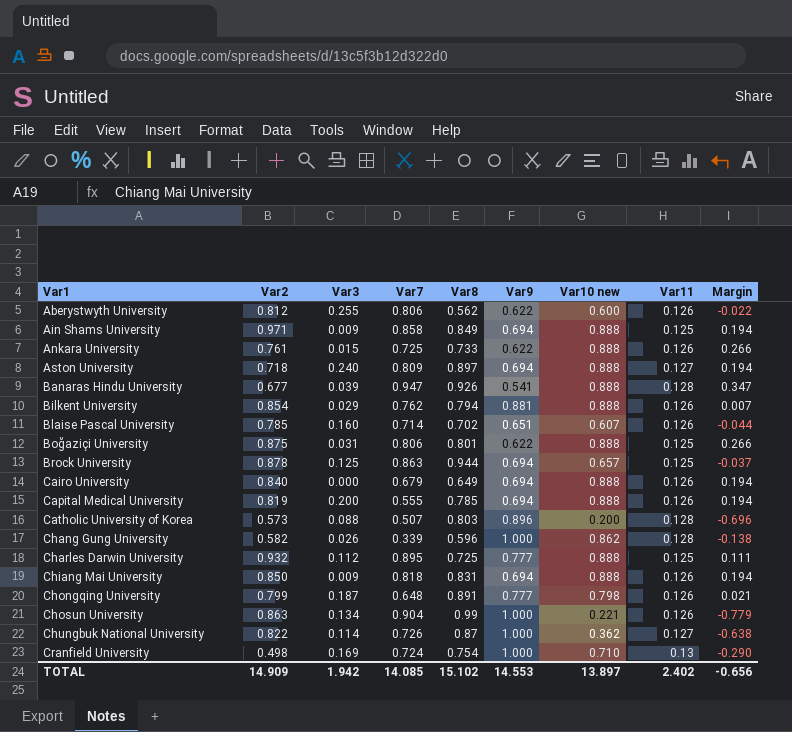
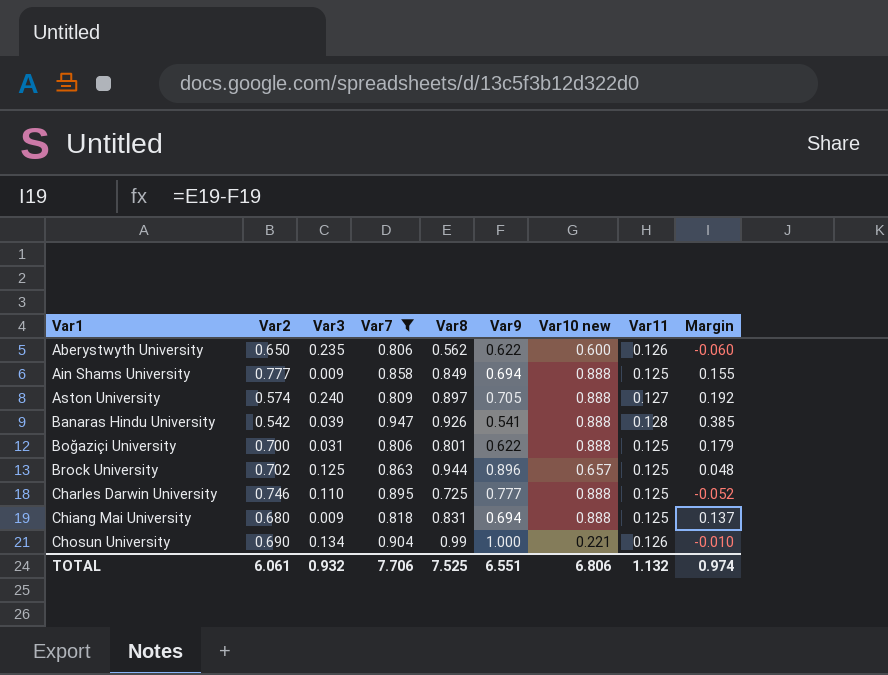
filter: none -> Var7 >= 0.806
column Margin | formula: [Var10 new] - [Var9] -> [Var8] - [Var9]
Aberystwyth University | Var2: 0.812 -> 0.650
Aberystwyth University | Var3: 0.255 -> 0.235
Ain Shams University | Var2: 0.971 -> 0.777
Aston University | Var2: 0.718 -> 0.574
Aston University | Var9: 0.694 -> 0.705
Banaras Hindu University | Var2: 0.677 -> 0.542
Boğaziçi University | Var2: 0.875 -> 0.700
Brock University | Var2: 0.878 -> 0.702
Brock University | Var9: 0.694 -> 0.896
Charles Darwin University | Var2: 0.932 -> 0.746
Charles Darwin University | Var3: 0.112 -> 0.110
Chiang Mai University | Var2: 0.850 -> 0.680
Chiang Mai University | Var11: 0.126 -> 0.125
Chosun University | Var2: 0.863 -> 0.690
TOTAL | Var2: 14.909 -> 6.061
TOTAL | Var3: 1.942 -> 0.932
TOTAL | Var7: 14.085 -> 7.706
TOTAL | Var8: 15.102 -> 7.525
TOTAL | Var9: 14.553 -> 6.551
TOTAL | Var10 new: 13.897 -> 6.806
TOTAL | Var11: 2.402 -> 1.132
TOTAL | Margin: -0.656 -> 0.974

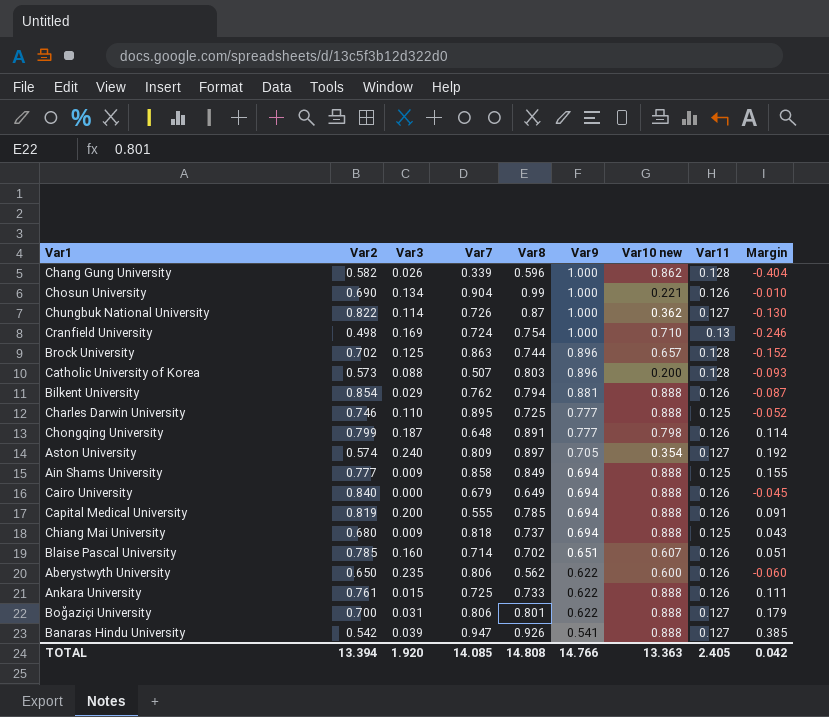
filter: Var7 >= 0.806 -> none
row order: Var1 ascending -> Var9 descending
Brock University | Var8: 0.944 -> 0.744
Brock University | Var11: 0.125 -> 0.128
Brock University | Margin: 0.048 -> -0.152
Aston University | Var10 new: 0.888 -> 0.354
Chiang Mai University | Var8: 0.831 -> 0.737
Chiang Mai University | Margin: 0.137 -> 0.043
Boğaziçi University | Var11: 0.125 -> 0.127
Banaras Hindu University | Var11: 0.128 -> 0.127
TOTAL | Var2: 6.061 -> 13.394
TOTAL | Var3: 0.932 -> 1.920
TOTAL | Var7: 7.706 -> 14.085
TOTAL | Var8: 7.525 -> 14.808
TOTAL | Var9: 6.551 -> 14.766
TOTAL | Var10 new: 6.806 -> 13.363
TOTAL | Var11: 1.132 -> 2.405
TOTAL | Margin: 0.974 -> 0.042

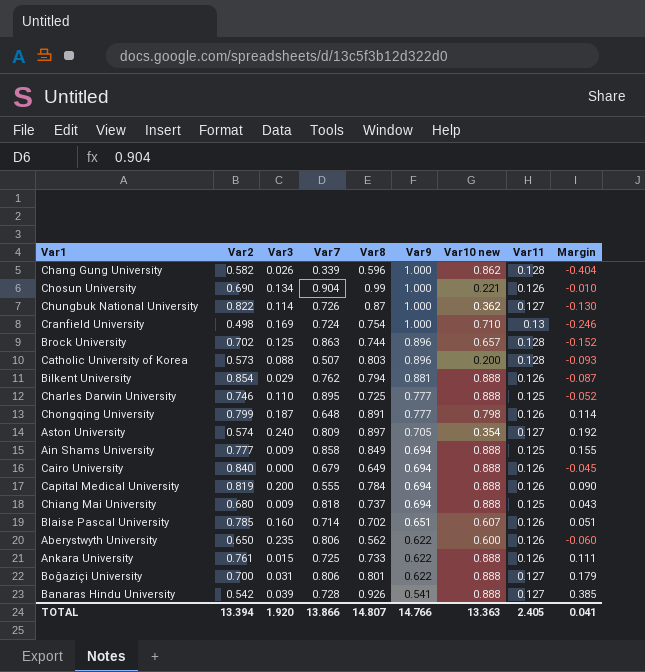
Capital Medical University | Var8: 0.785 -> 0.784
Capital Medical University | Margin: 0.091 -> 0.090
Banaras Hindu University | Var7: 0.947 -> 0.728
TOTAL | Var7: 14.085 -> 13.866
TOTAL | Var8: 14.808 -> 14.807
TOTAL | Margin: 0.042 -> 0.041

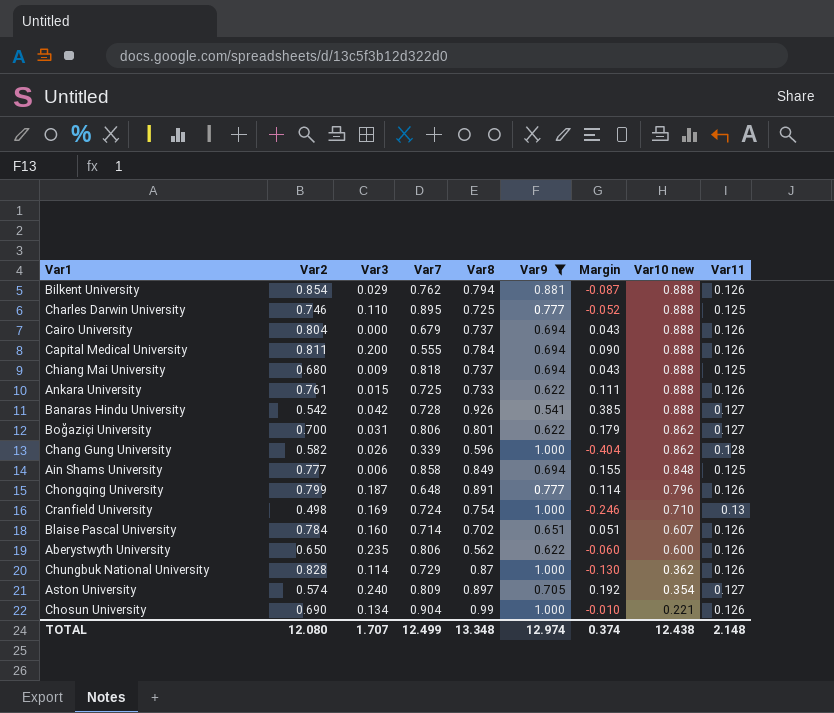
filter: none -> Var9 != 0.896
row order: Var9 descending -> Var10 new descending
column Margin | position: 9 -> 7
Cairo University | Var2: 0.840 -> 0.804
Cairo University | Var8: 0.649 -> 0.737
Cairo University | Margin: -0.045 -> 0.043
Capital Medical University | Var2: 0.819 -> 0.811
Banaras Hindu University | Var3: 0.039 -> 0.042
Boğaziçi University | Var10 new: 0.888 -> 0.862
Ain Shams University | Var3: 0.009 -> 0.006
Ain Shams University | Var10 new: 0.888 -> 0.848
Chongqing University | Var10 new: 0.798 -> 0.796
Blaise Pascal University | Var2: 0.785 -> 0.784
Chungbuk National University | Var2: 0.822 -> 0.828
Chungbuk National University | Var7: 0.726 -> 0.729
Chungbuk National University | Var11: 0.127 -> 0.126
TOTAL | Var2: 13.394 -> 12.080
TOTAL | Var3: 1.920 -> 1.707
TOTAL | Var7: 13.866 -> 12.499
TOTAL | Var8: 14.807 -> 13.348
TOTAL | Var9: 14.766 -> 12.974
TOTAL | Margin: 0.041 -> 0.374
TOTAL | Var10 new: 13.363 -> 12.438
TOTAL | Var11: 2.405 -> 2.148

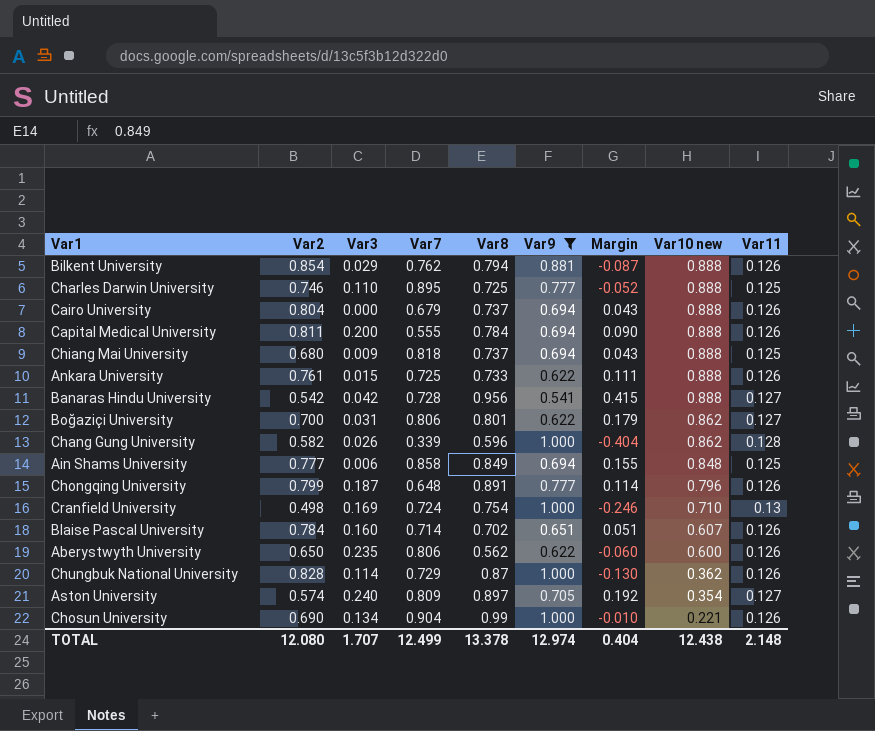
Banaras Hindu University | Var8: 0.926 -> 0.956
Banaras Hindu University | Margin: 0.385 -> 0.415
TOTAL | Var8: 13.348 -> 13.378
TOTAL | Margin: 0.374 -> 0.404

